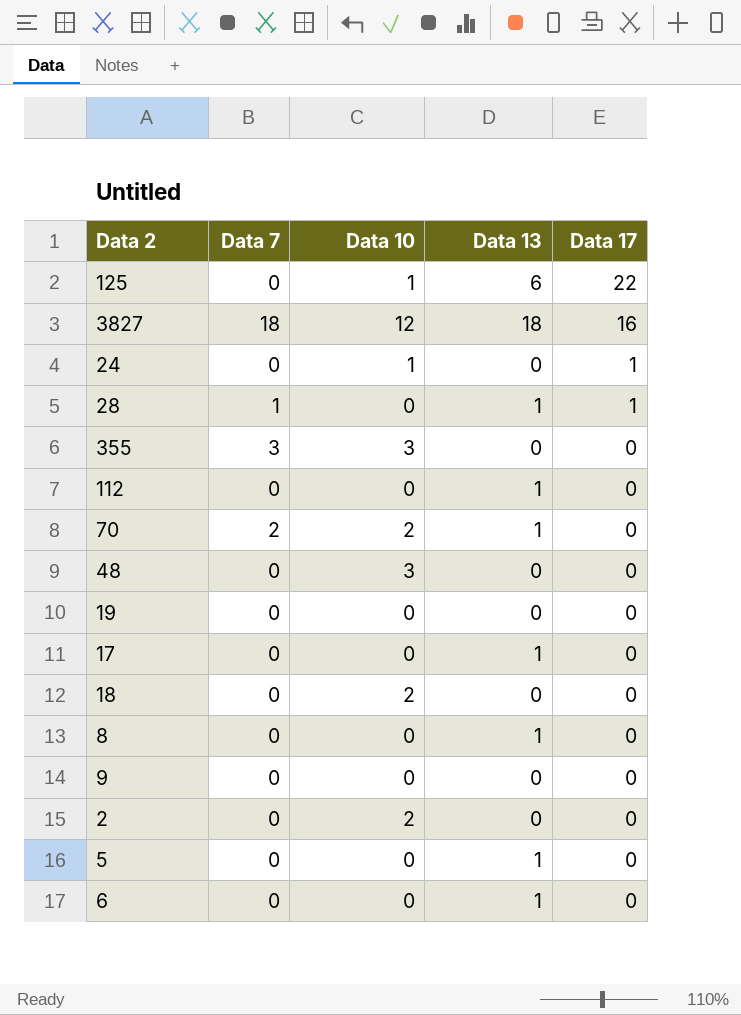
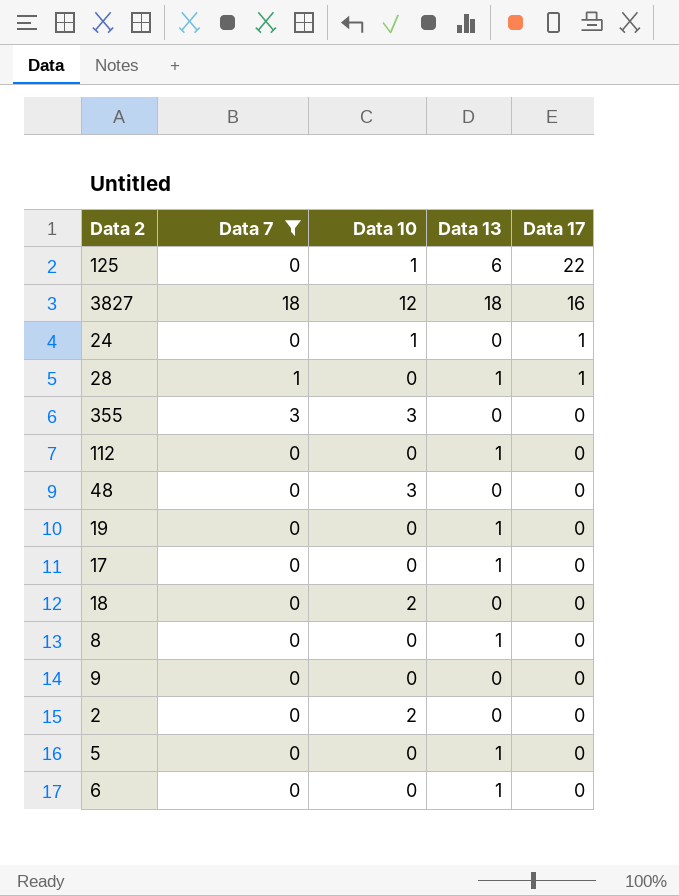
filter: none -> Data 7 != 2
19 | Data 13: 0 -> 1

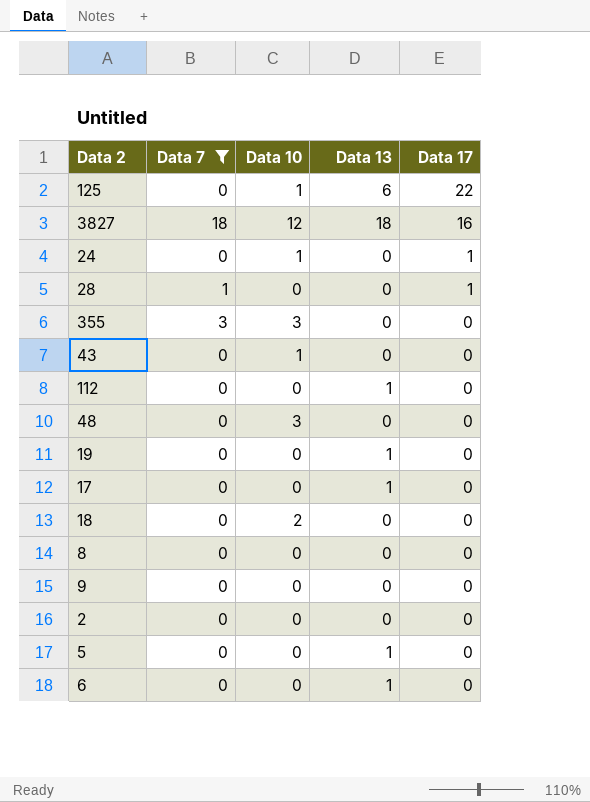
28 | Data 13: 1 -> 0
row 43: none -> 0 | 1 | 0 | 0
8 | Data 13: 1 -> 0
2 | Data 10: 2 -> 0

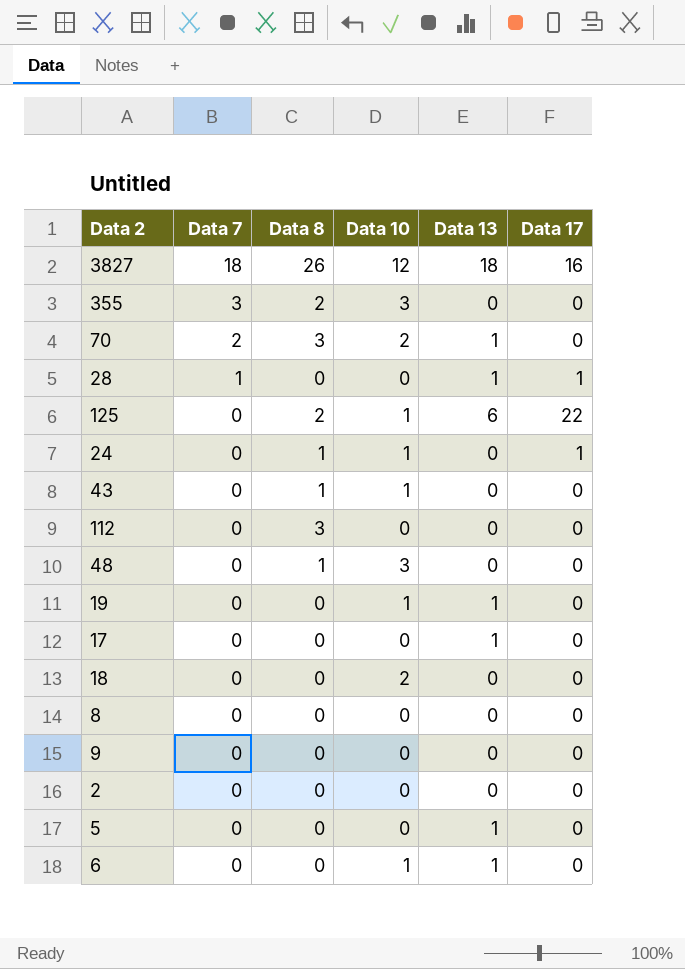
filter: Data 7 != 2 -> none
row order: Data 17 descending -> Data 7 descending
column Data 8 | position: none -> 3
28 | Data 13: 0 -> 1
112 | Data 13: 1 -> 0
19 | Data 10: 0 -> 1
6 | Data 10: 0 -> 1

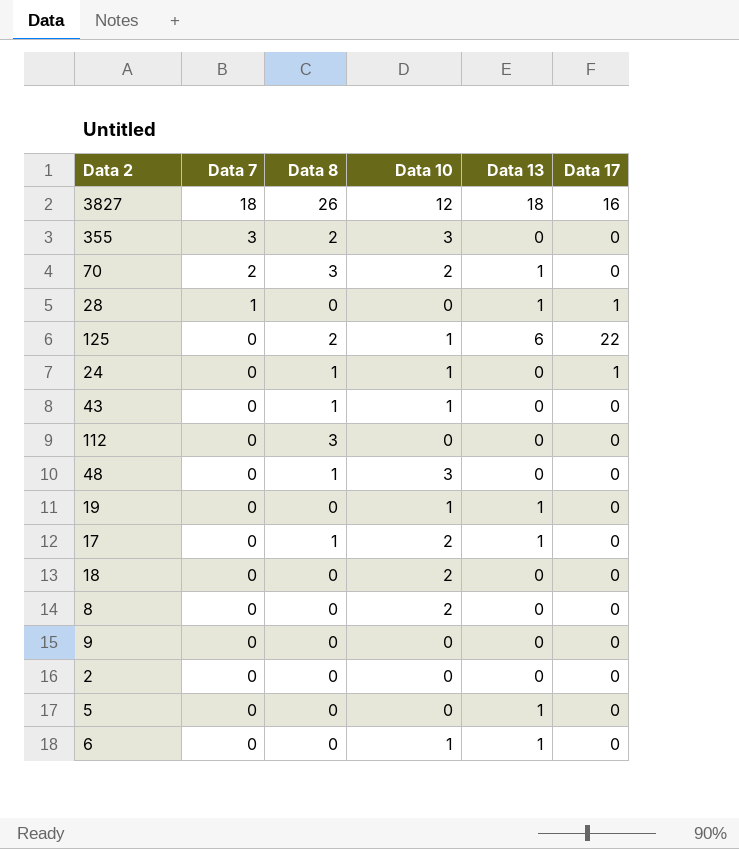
17 | Data 8: 0 -> 1
17 | Data 10: 0 -> 2
8 | Data 10: 0 -> 2

